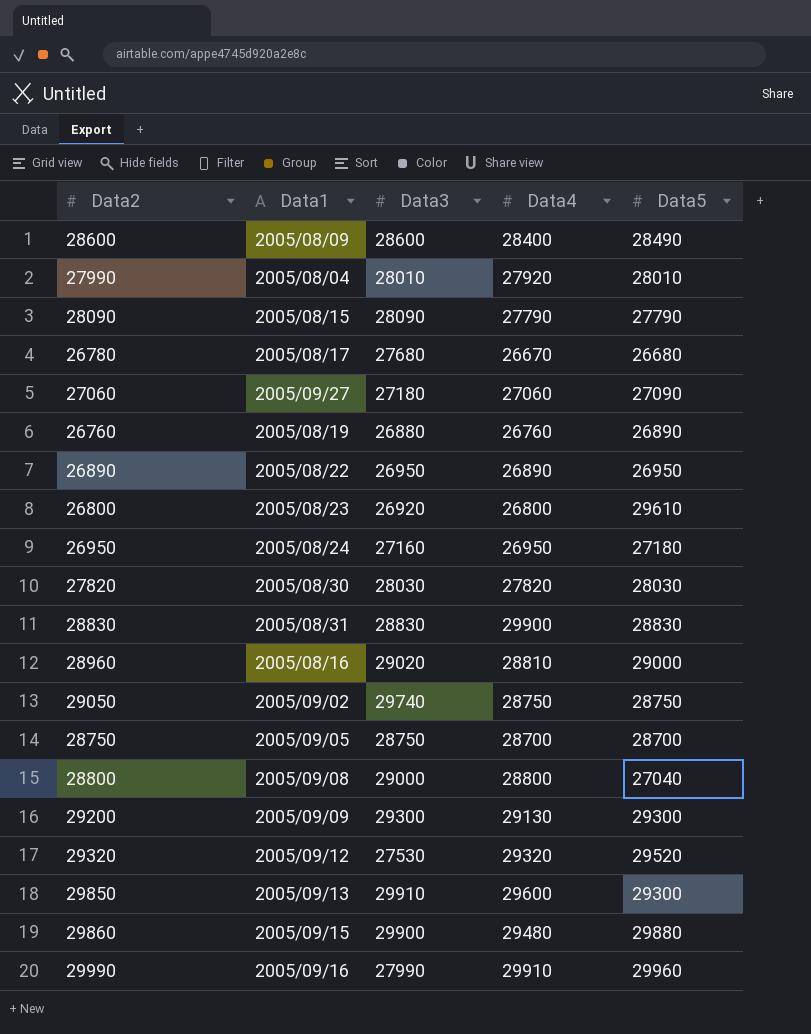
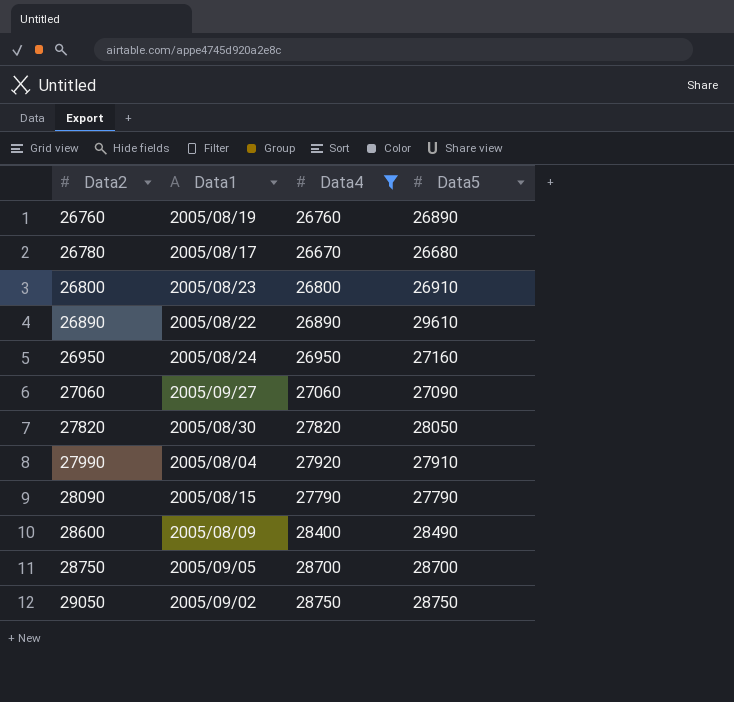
filter: none -> Data4 <= 28750
row order: none -> Data2 ascending
column Data3 | position: 3 -> none
26800 | Data5: 29610 -> 26910
26890 | Data5: 26950 -> 29610
26950 | Data5: 27180 -> 27160
27820 | Data5: 28030 -> 28050
27990 | Data5: 28010 -> 27910

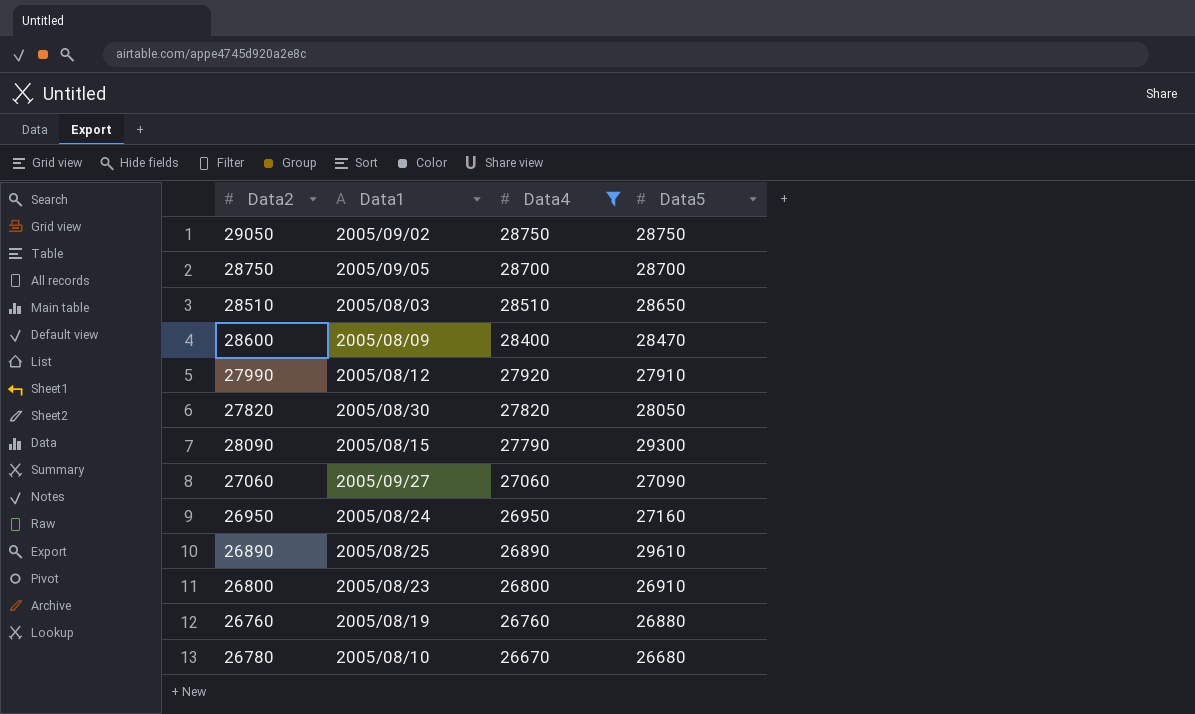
row order: Data2 ascending -> Data4 descending
row 28510: none -> 2005/08/03 | 28510 | 28650
28600 | Data5: 28490 -> 28470
27990 | Data1: 2005/08/04 -> 2005/08/12
28090 | Data5: 27790 -> 29300
26890 | Data1: 2005/08/22 -> 2005/08/25
26760 | Data5: 26890 -> 26880
26780 | Data1: 2005/08/17 -> 2005/08/10

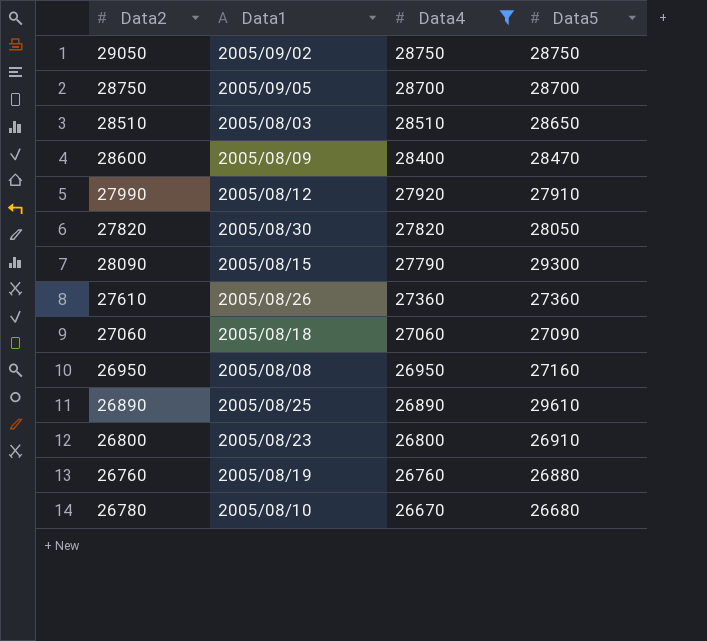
row 27610: none -> 2005/08/26 | 27360 | 27360
27060 | Data1: 2005/09/27 -> 2005/08/18
26950 | Data1: 2005/08/24 -> 2005/08/08

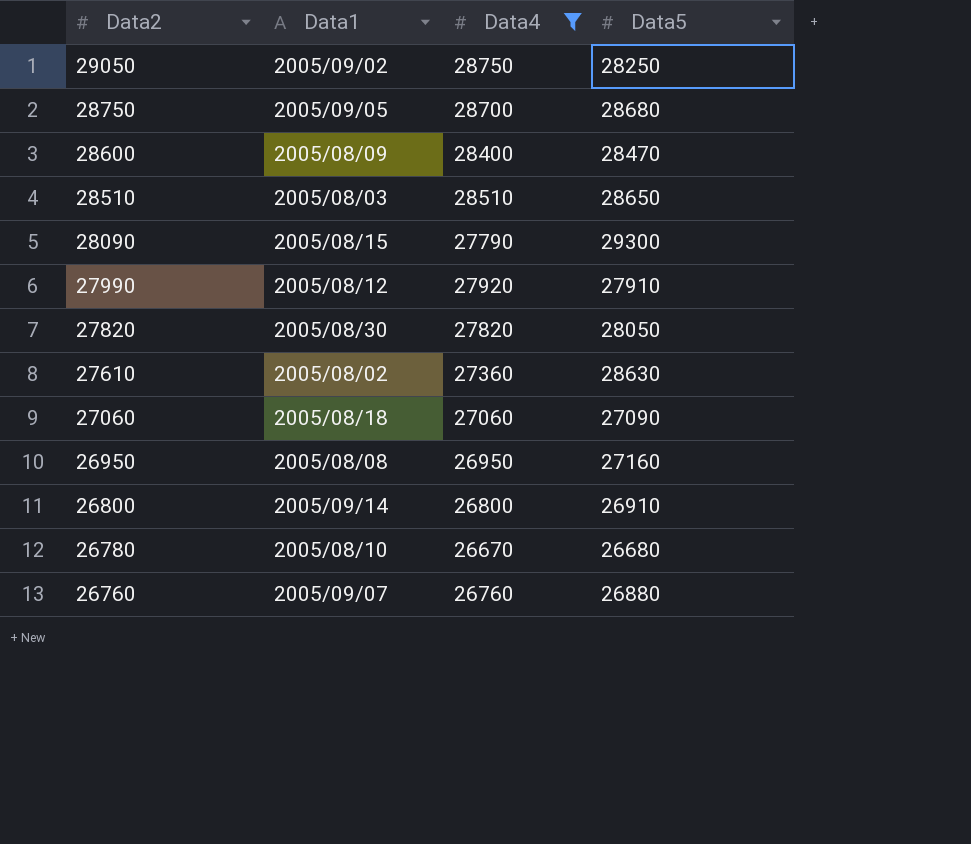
row order: Data4 descending -> Data2 descending
row 26890: 2005/08/25 | 26890 | 29610 -> none
29050 | Data5: 28750 -> 28250
28750 | Data5: 28700 -> 28680
27610 | Data1: 2005/08/26 -> 2005/08/02
27610 | Data5: 27360 -> 28630
26800 | Data1: 2005/08/23 -> 2005/09/14
26760 | Data1: 2005/08/19 -> 2005/09/07

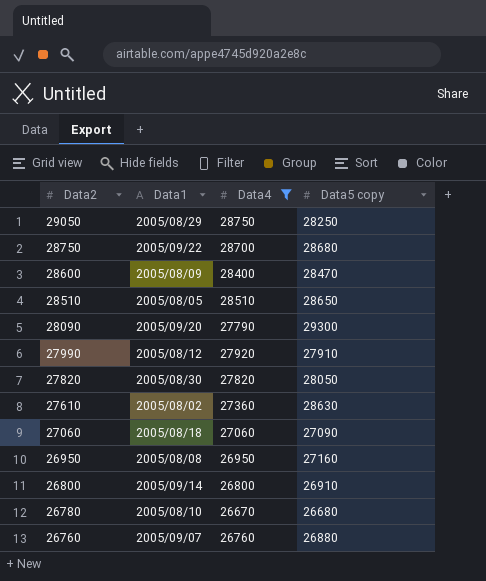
column name: Data5 -> Data5 copy
29050 | Data1: 2005/09/02 -> 2005/08/29
28750 | Data1: 2005/09/05 -> 2005/09/22
28510 | Data1: 2005/08/03 -> 2005/08/05
28090 | Data1: 2005/08/15 -> 2005/09/20

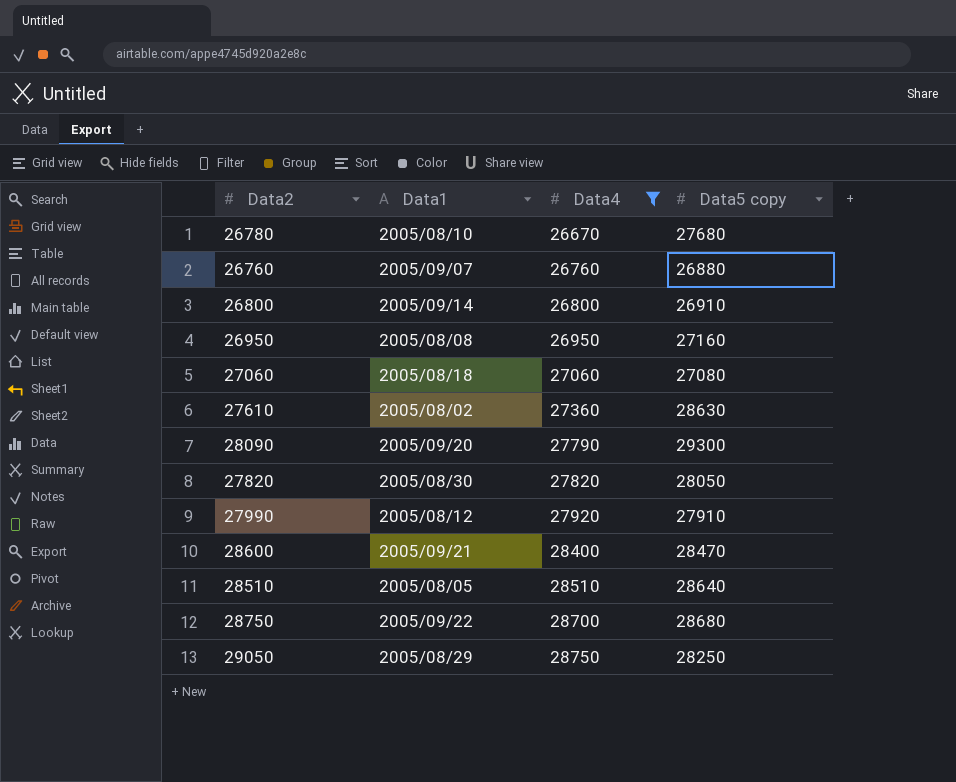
row order: Data2 descending -> Data4 ascending
26780 | Data5 copy: 26680 -> 27680
27060 | Data5 copy: 27090 -> 27080
28600 | Data1: 2005/08/09 -> 2005/09/21
28510 | Data5 copy: 28650 -> 28640

